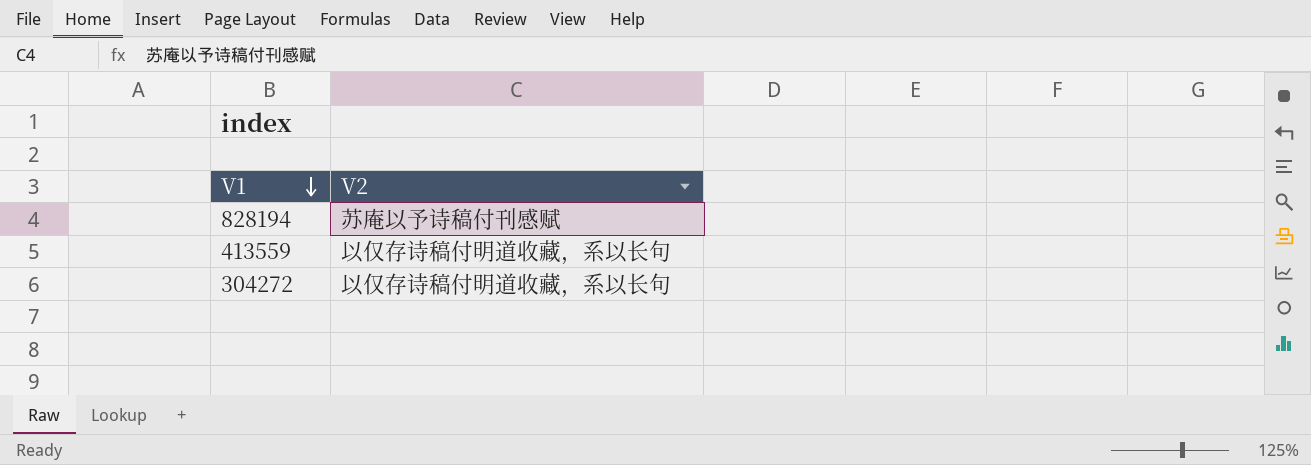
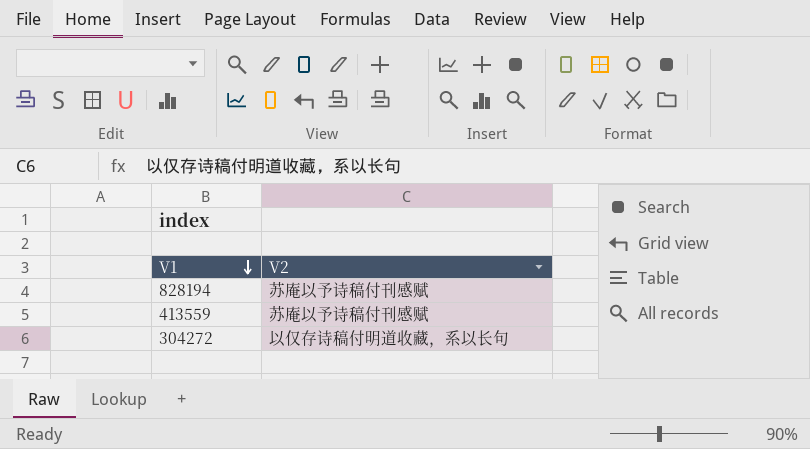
413559 | V2: 以仅存诗稿付明道收藏，系以长句 -> 苏庵以予诗稿付刊感赋

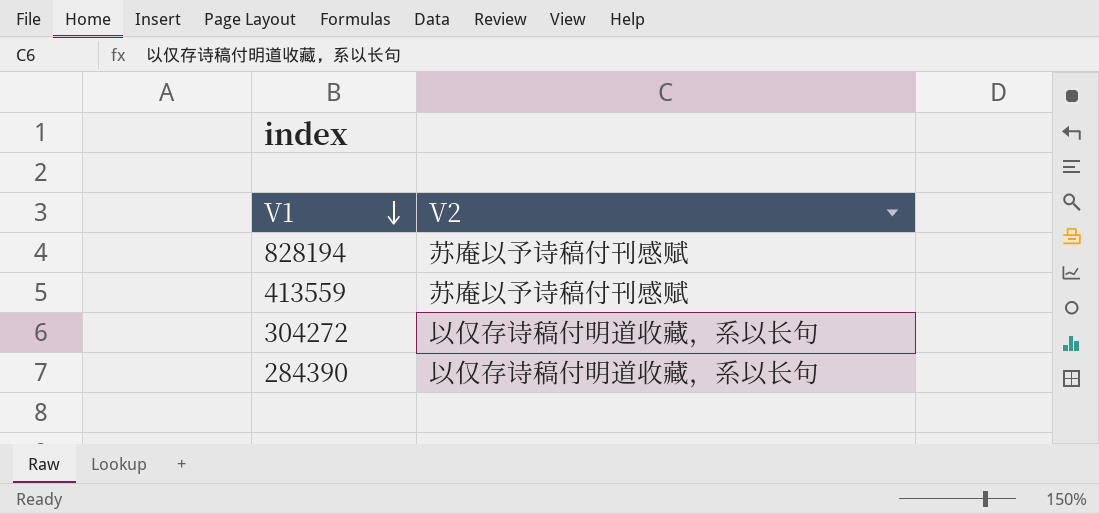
row 284390: none -> 以仅存诗稿付明道收藏，系以长句

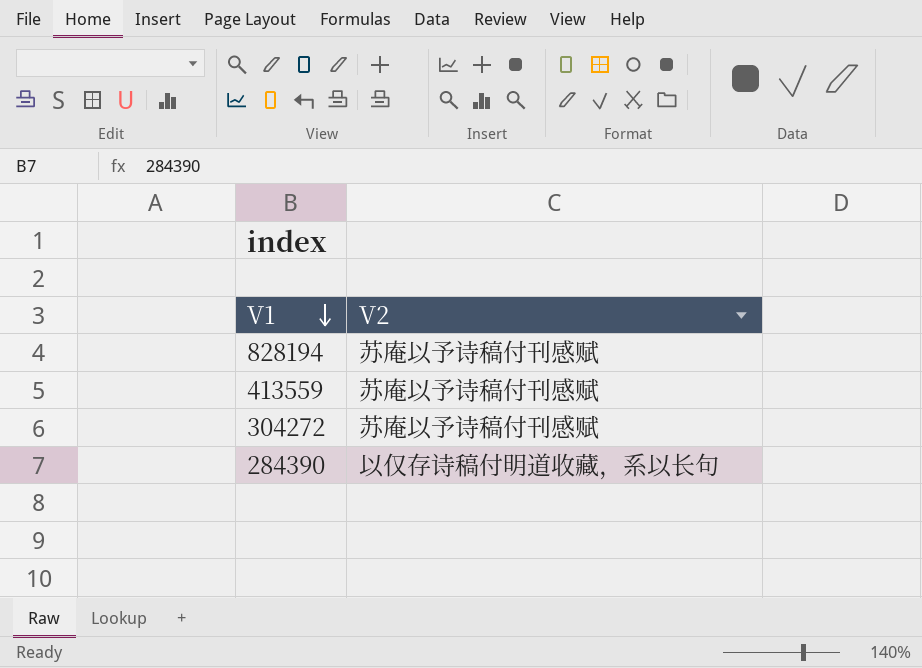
304272 | V2: 以仅存诗稿付明道收藏，系以长句 -> 苏庵以予诗稿付刊感赋

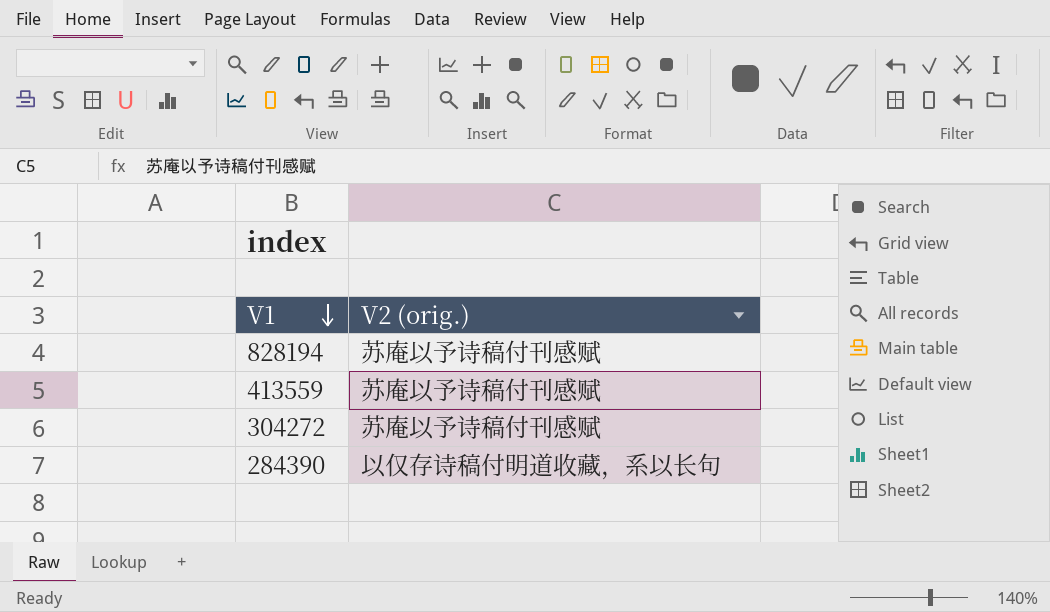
column name: V2 -> V2 (orig.)

